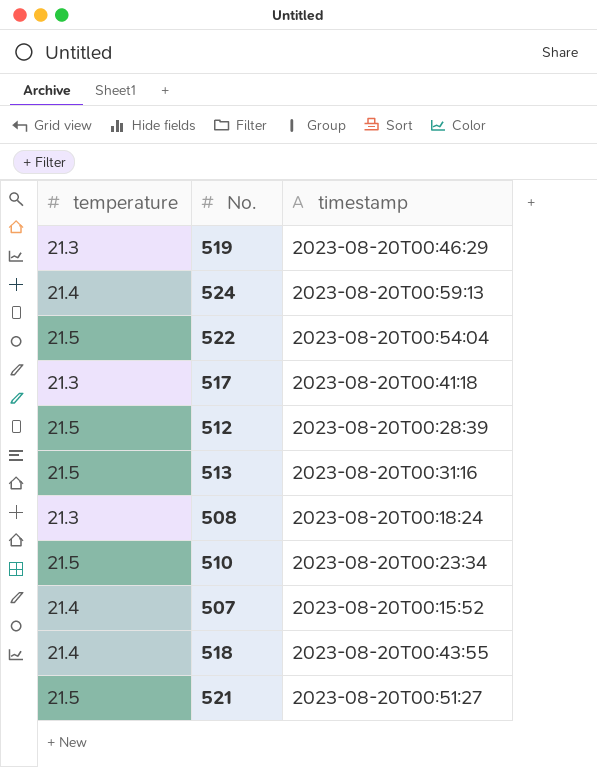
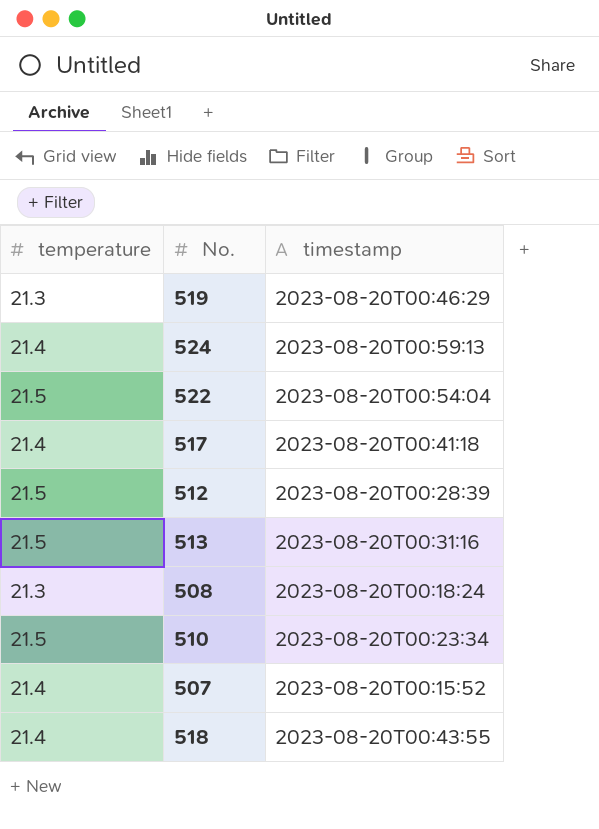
row 521: 21.5 | 2023-08-20T00:51:27 -> none
517 | temperature: 21.3 -> 21.4

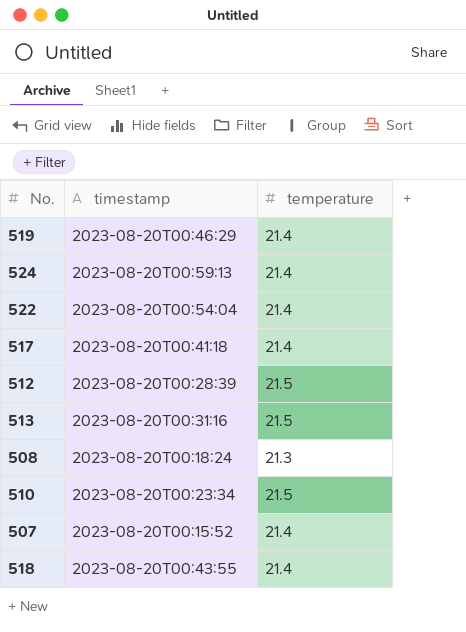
column temperature | position: 1 -> 3
519 | temperature: 21.3 -> 21.4
522 | temperature: 21.5 -> 21.4

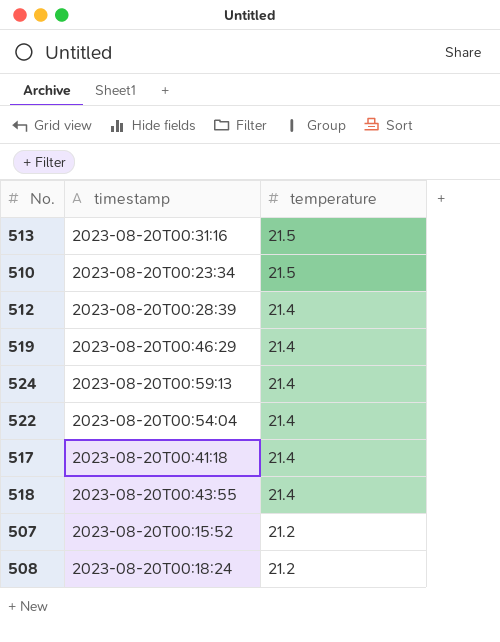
row order: none -> temperature descending
512 | temperature: 21.5 -> 21.4
507 | temperature: 21.4 -> 21.2
508 | temperature: 21.3 -> 21.2

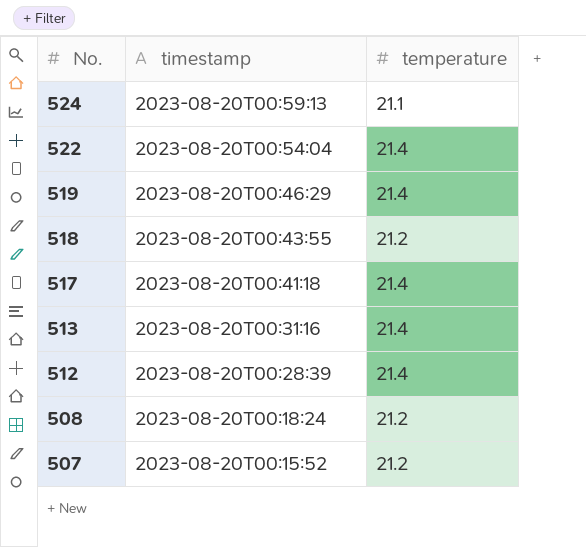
row order: temperature descending -> No. descending
row 510: 2023-08-20T00:23:34 | 21.5 -> none
524 | temperature: 21.4 -> 21.1
518 | temperature: 21.4 -> 21.2
513 | temperature: 21.5 -> 21.4

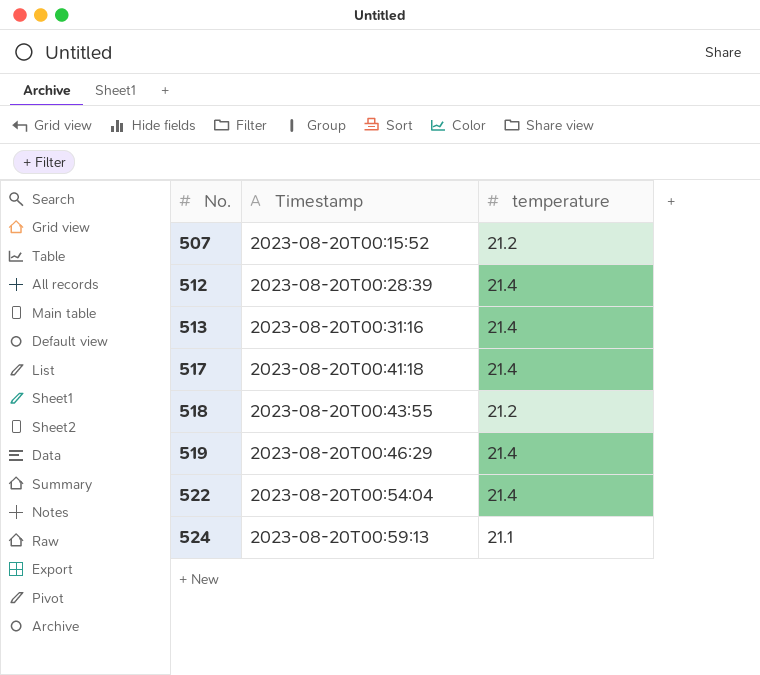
row order: No. descending -> No. ascending
column name: timestamp -> Timestamp
row 508: 2023-08-20T00:18:24 | 21.2 -> none

